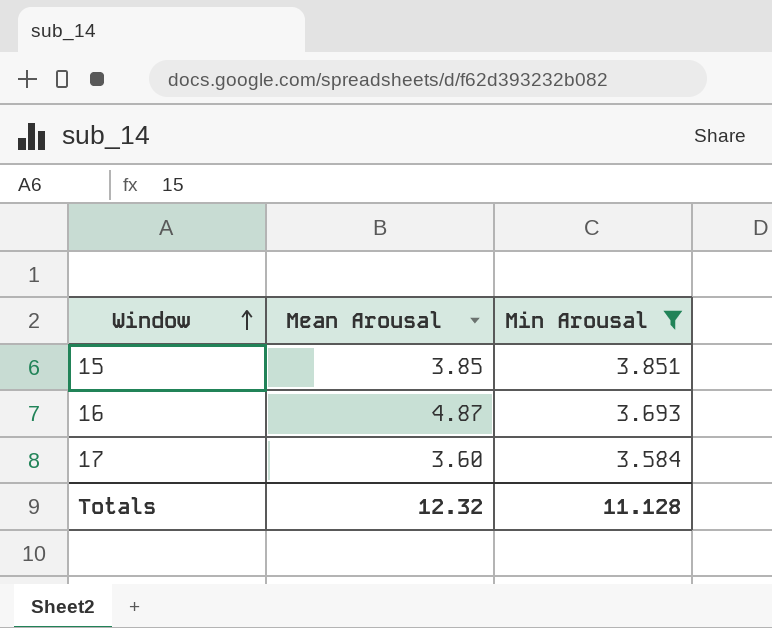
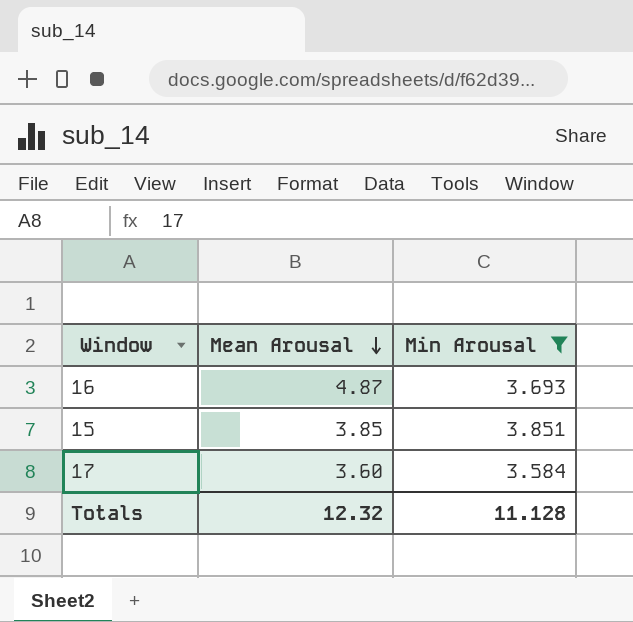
row order: Window ascending -> Mean Arousal descending

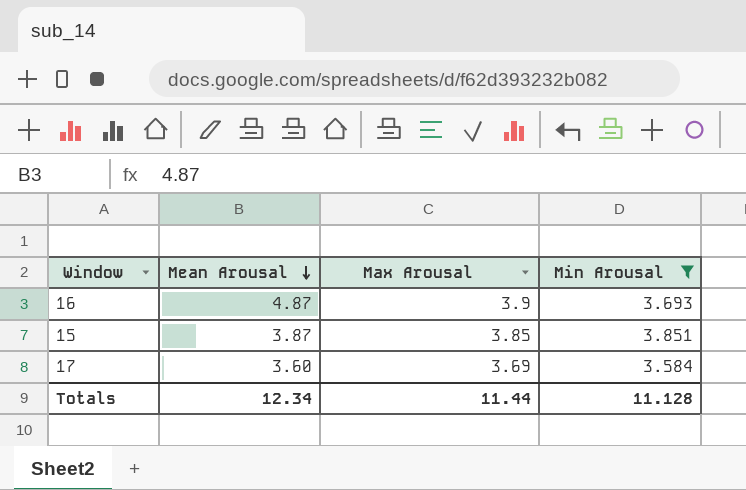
column Max Arousal | position: none -> 3
15 | Mean Arousal: 3.85 -> 3.87
Totals | Mean Arousal: 12.32 -> 12.34

